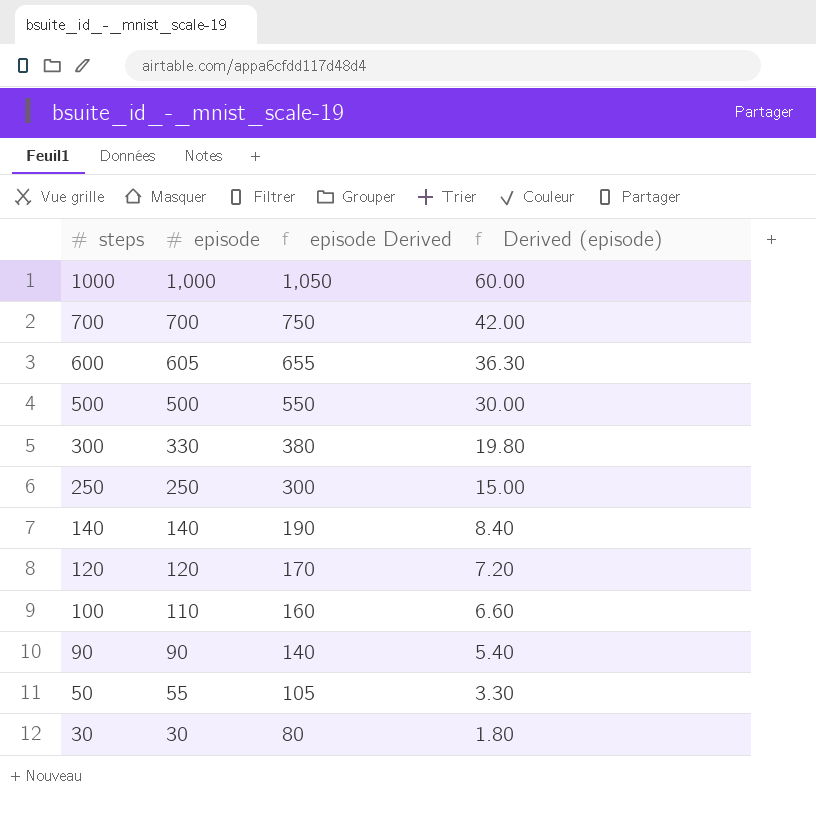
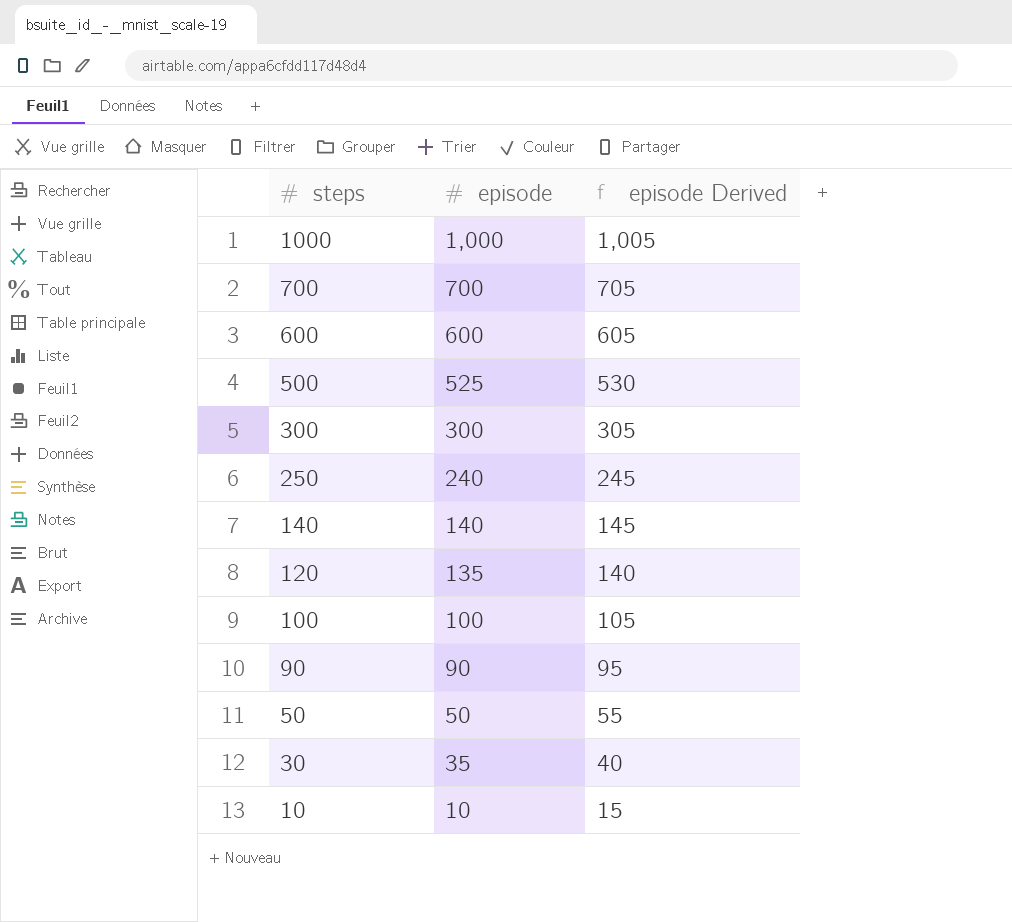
column Derived (episode) | formula: [episode] * 0.06 -> none
column episode Derived | formula: [episode] + 50 -> [episode] + 5
600 | episode: 605 -> 600
500 | episode: 500 -> 525
300 | episode: 330 -> 300
250 | episode: 250 -> 240
120 | episode: 120 -> 135
100 | episode: 110 -> 100
50 | episode: 55 -> 50
30 | episode: 30 -> 35
row 10: none -> 10 | 15

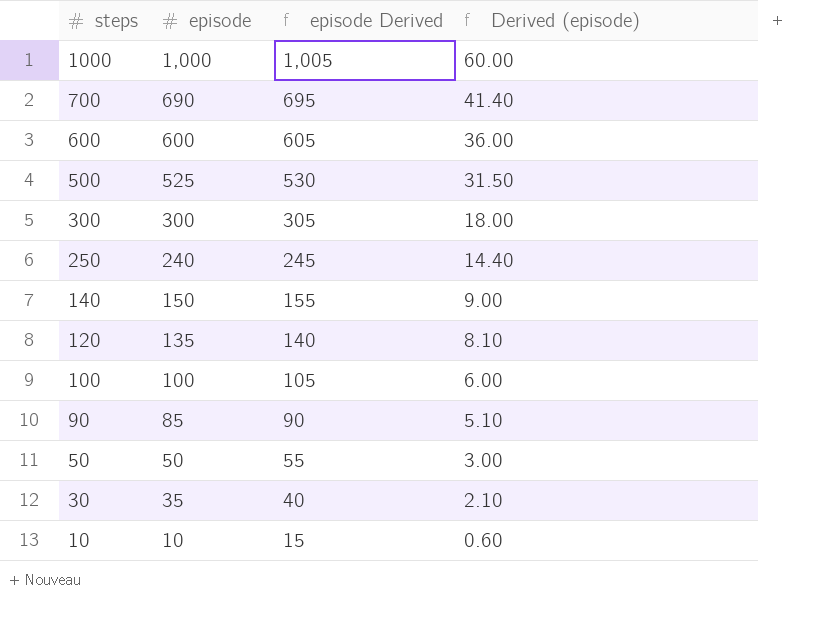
column Derived (episode) | formula: none -> [episode] * 0.06
700 | episode: 700 -> 690
700 | episode Derived: 705 -> 695
140 | episode: 140 -> 150
140 | episode Derived: 145 -> 155
90 | episode: 90 -> 85
90 | episode Derived: 95 -> 90

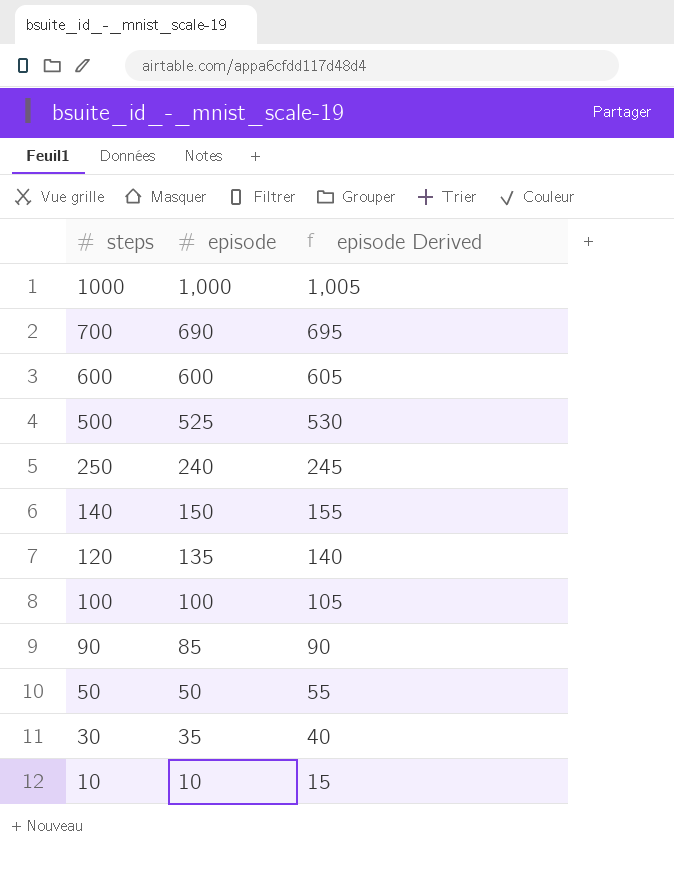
column Derived (episode) | formula: [episode] * 0.06 -> none
row 300: 300 | 305 | 18.00 -> none

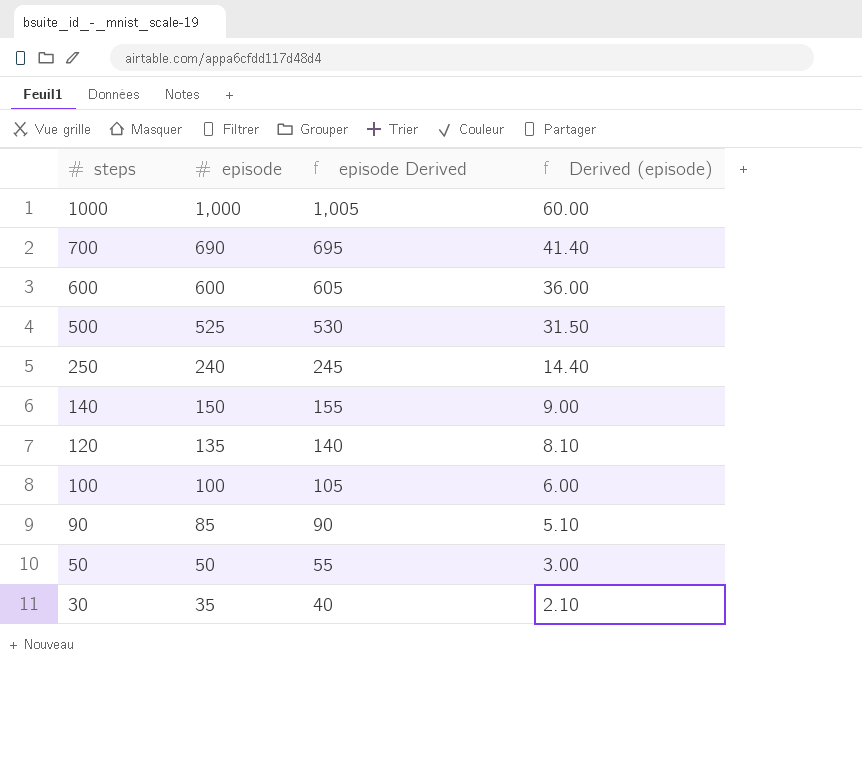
column Derived (episode) | formula: none -> [episode] * 0.06
row 10: 10 | 15 -> none

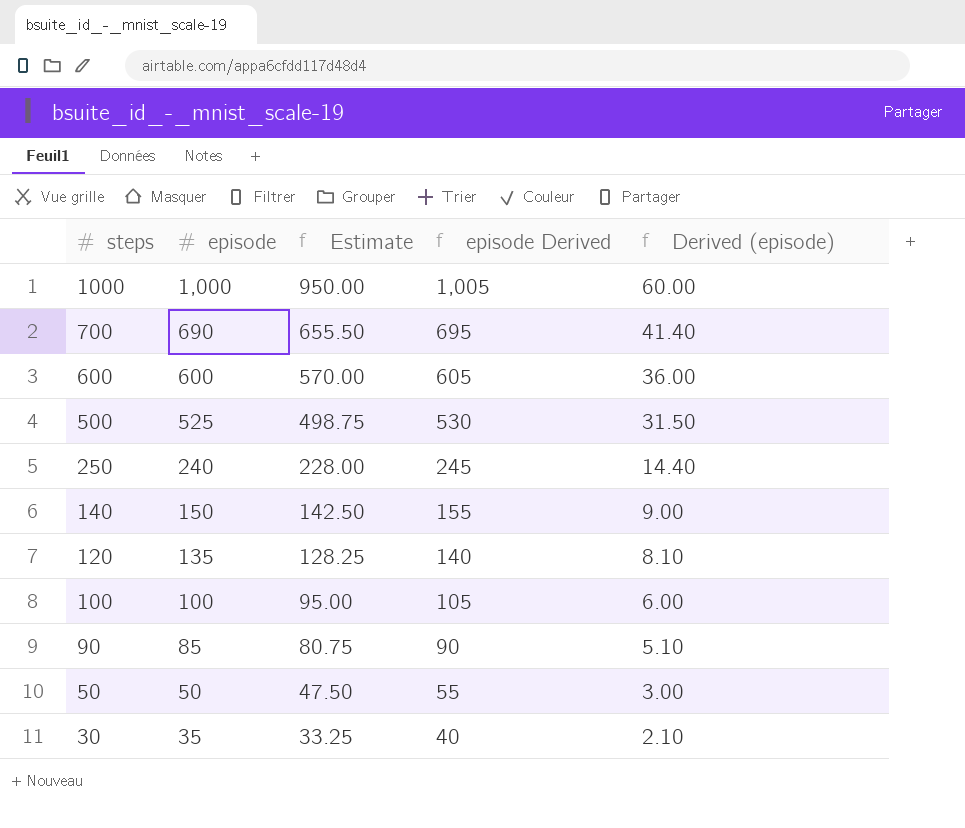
column Estimate | formula: none -> [episode] * 0.95

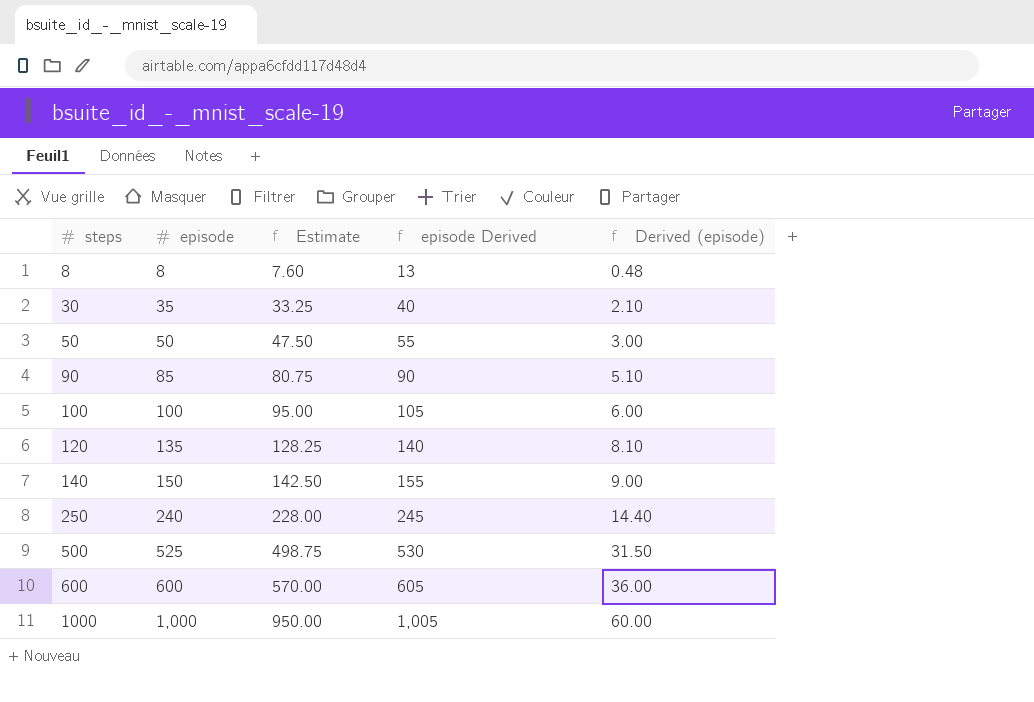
row order: steps descending -> steps ascending
row 700: 690 | 655.50 | 695 | 41.40 -> none
row 8: none -> 8 | 7.60 | 13 | 0.48

